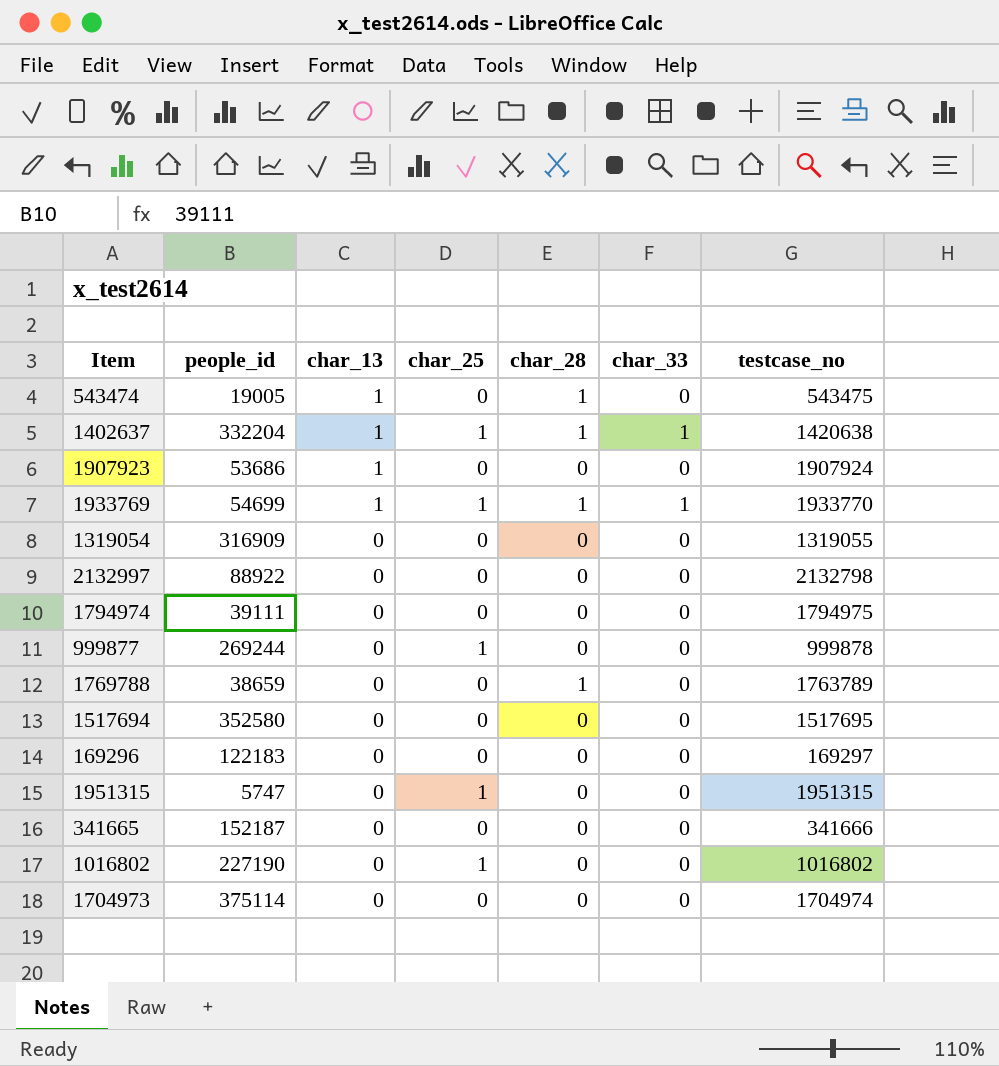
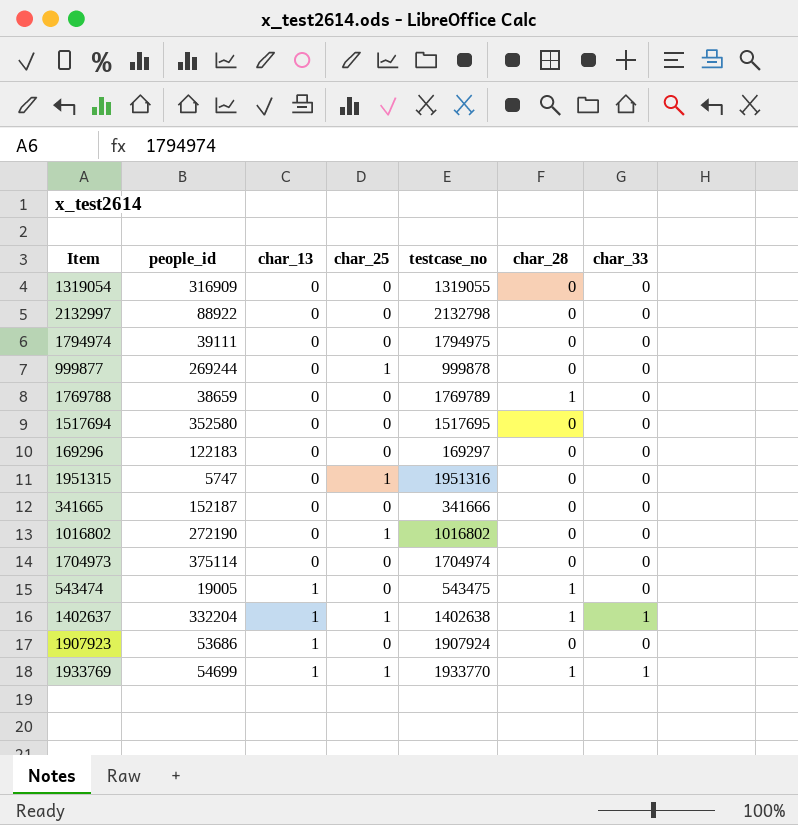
row order: char_13 descending -> char_13 ascending
column testcase_no | position: 7 -> 5
1769788 | testcase_no: 1763789 -> 1769789
1951315 | testcase_no: 1951315 -> 1951316
1016802 | people_id: 227190 -> 272190
1402637 | testcase_no: 1420638 -> 1402638

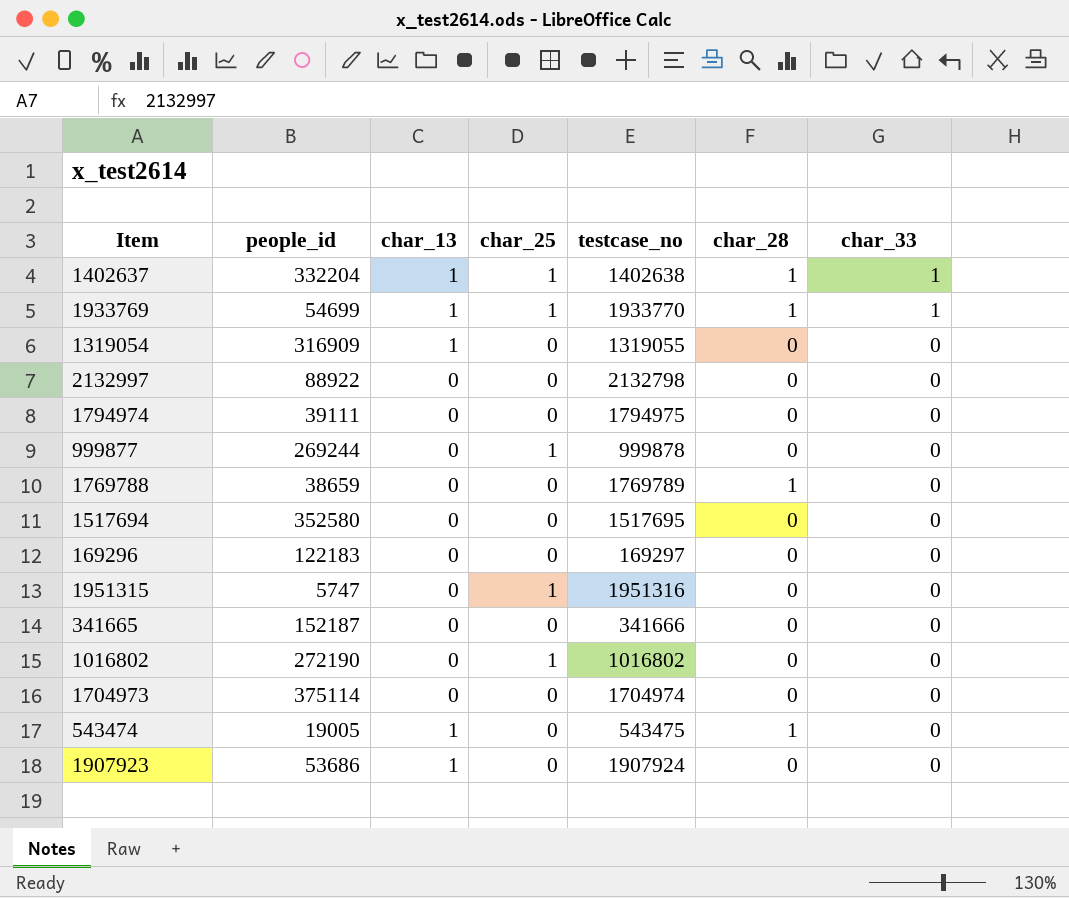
row order: char_13 ascending -> char_33 descending
1319054 | char_13: 0 -> 1

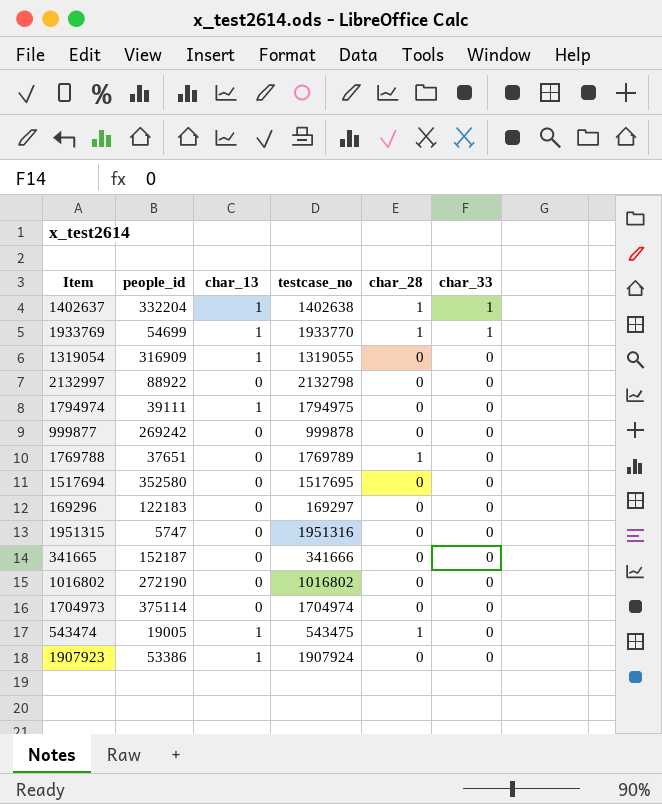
column char_25 | position: 4 -> none
1794974 | char_13: 0 -> 1
999877 | people_id: 269244 -> 269242
1769788 | people_id: 38659 -> 37651
1907923 | people_id: 53686 -> 53386

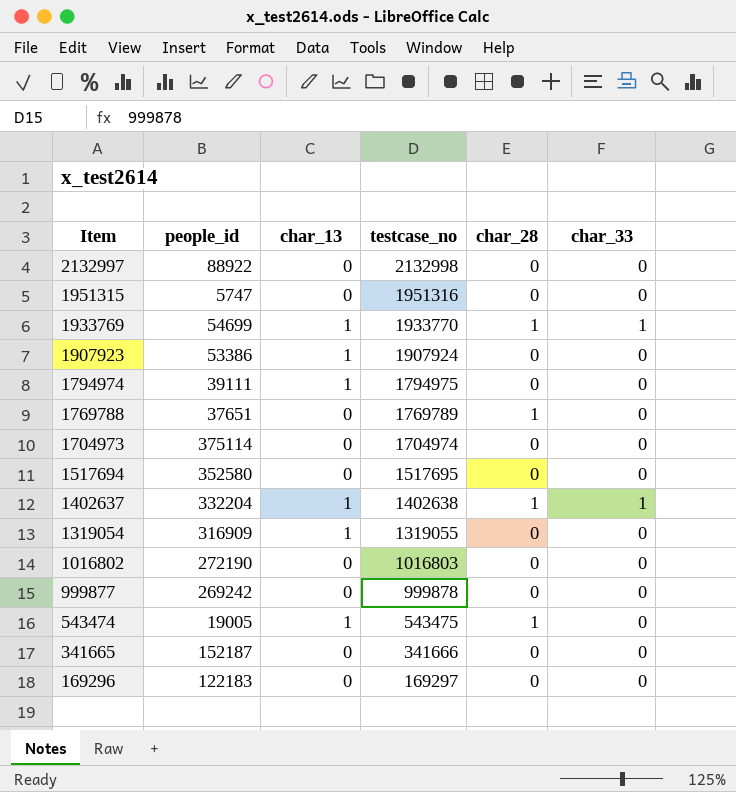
row order: char_33 descending -> Item descending
2132997 | testcase_no: 2132798 -> 2132998
1016802 | testcase_no: 1016802 -> 1016803

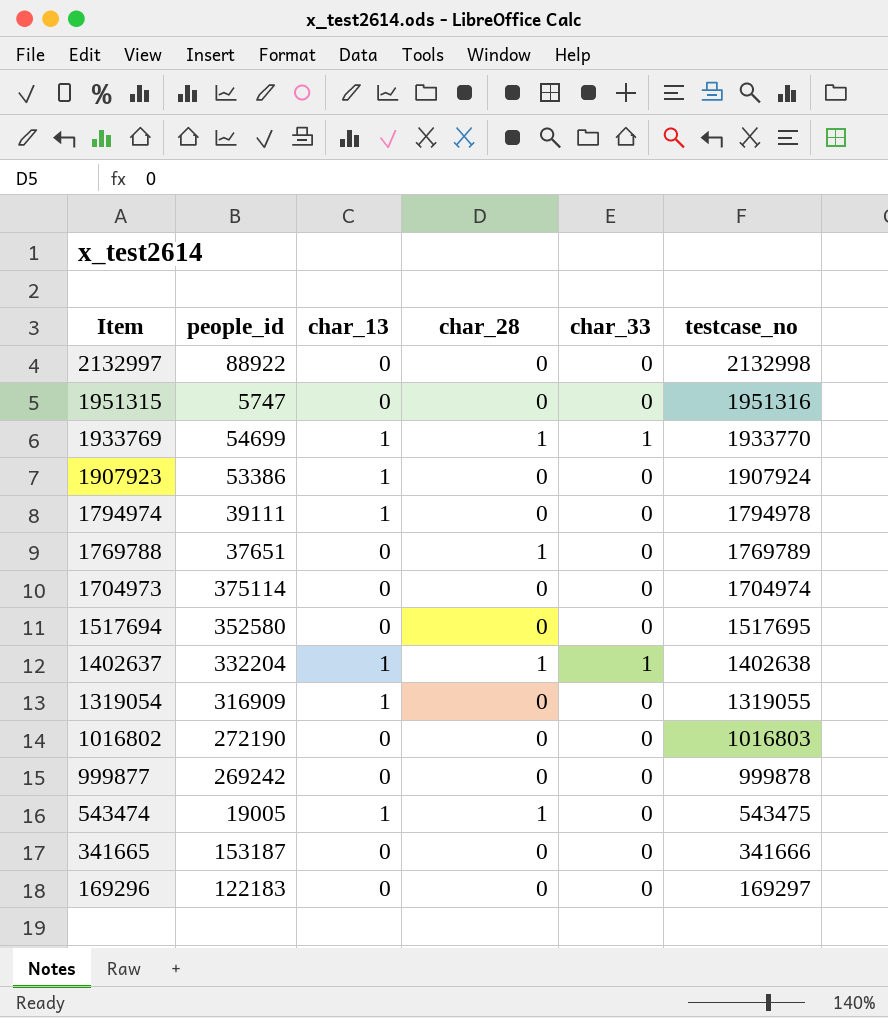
column testcase_no | position: 4 -> 6
1794974 | testcase_no: 1794975 -> 1794978
341665 | people_id: 152187 -> 153187

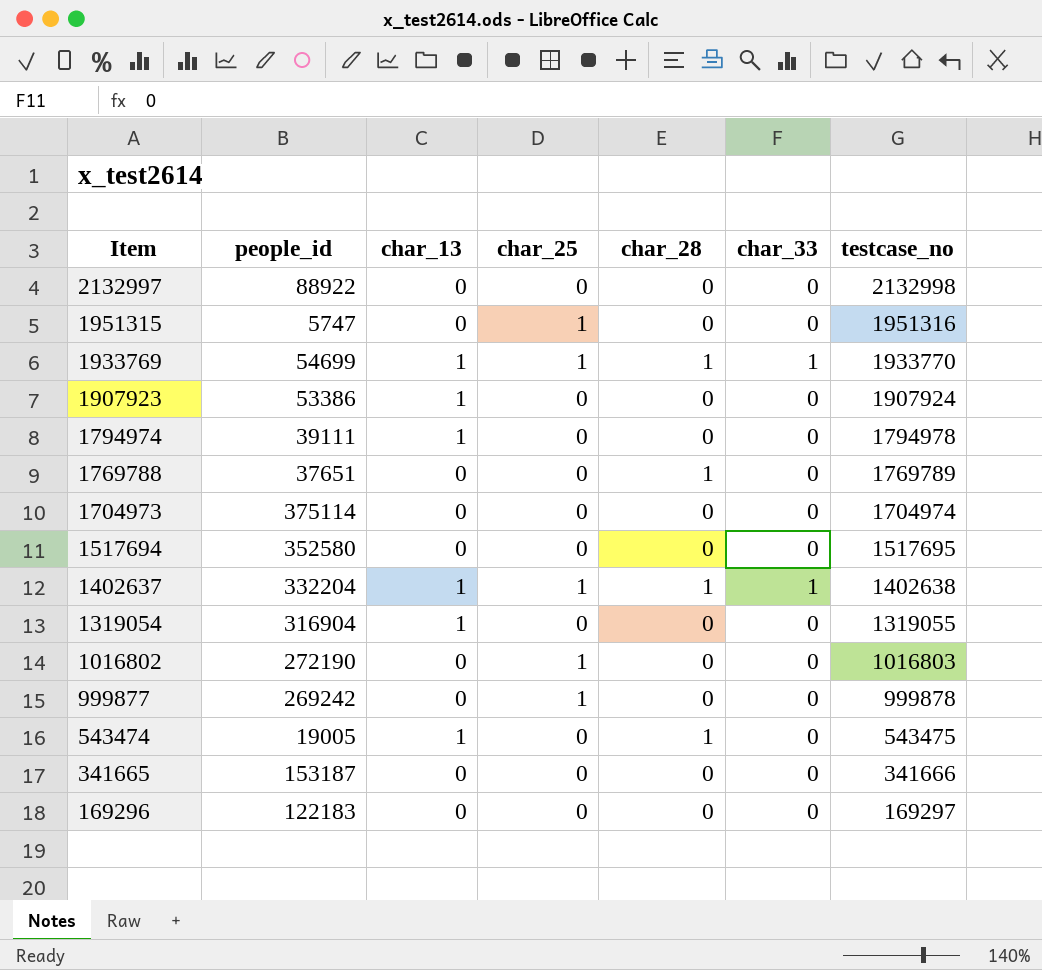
column char_25 | position: none -> 4
1319054 | people_id: 316909 -> 316904

